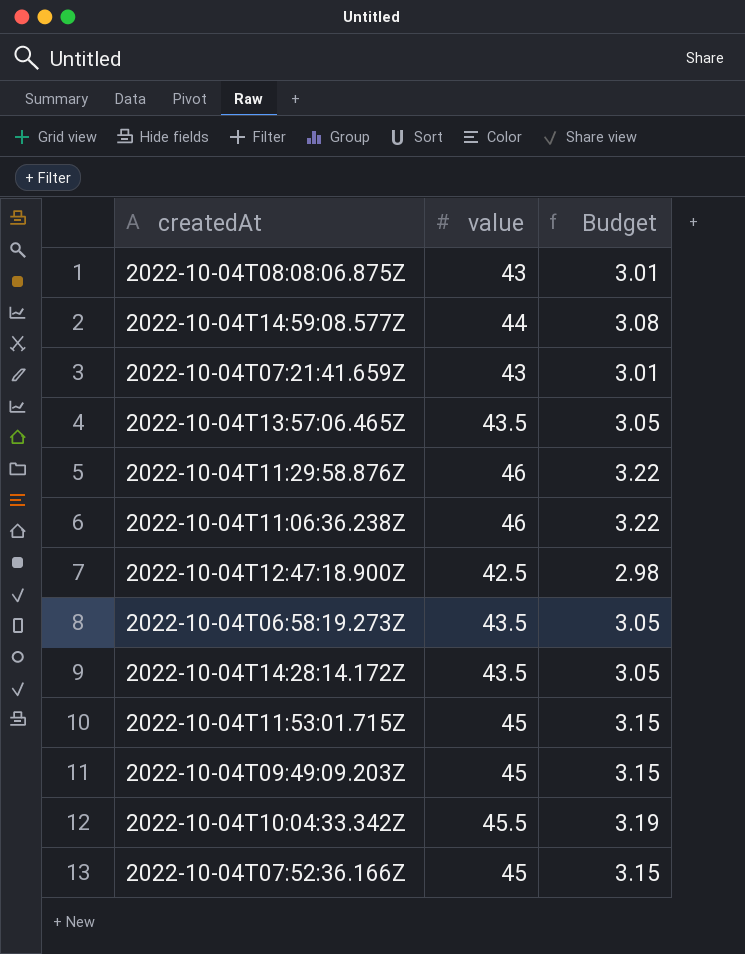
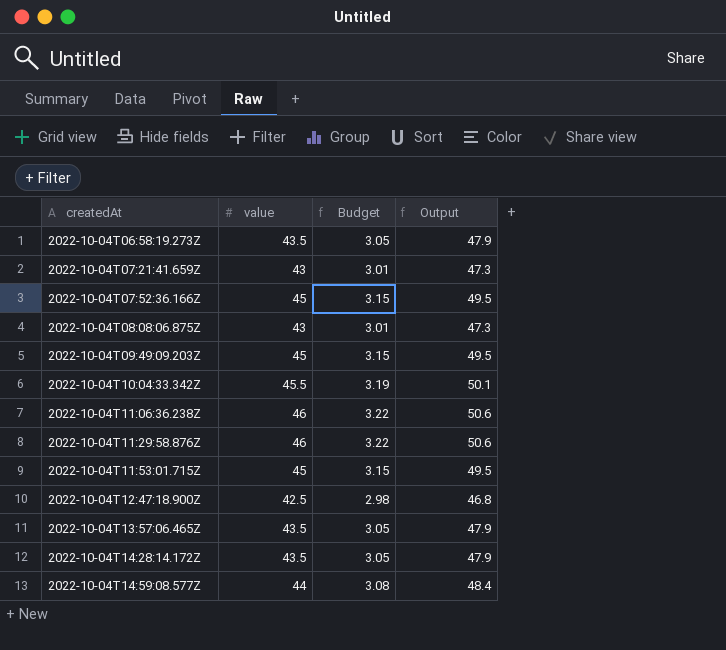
row order: none -> createdAt ascending
column Output | formula: none -> [value] * 1.1

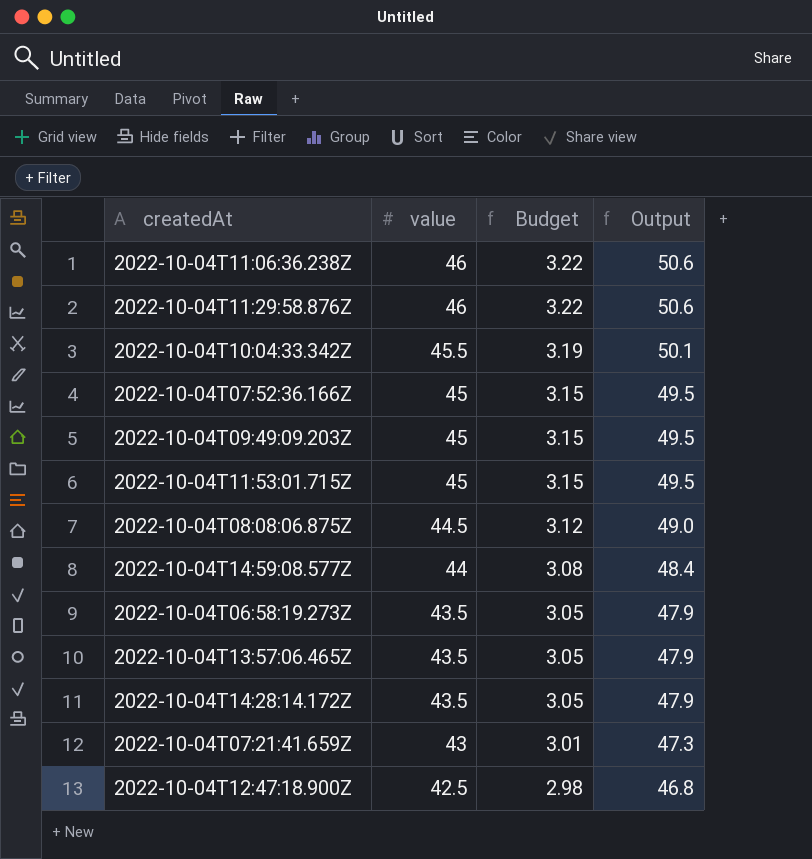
row order: createdAt ascending -> value descending
2022-10-04T08:08:06.875Z | value: 43 -> 44.5
2022-10-04T08:08:06.875Z | Budget: 3.01 -> 3.12
2022-10-04T08:08:06.875Z | Output: 47.3 -> 49.0

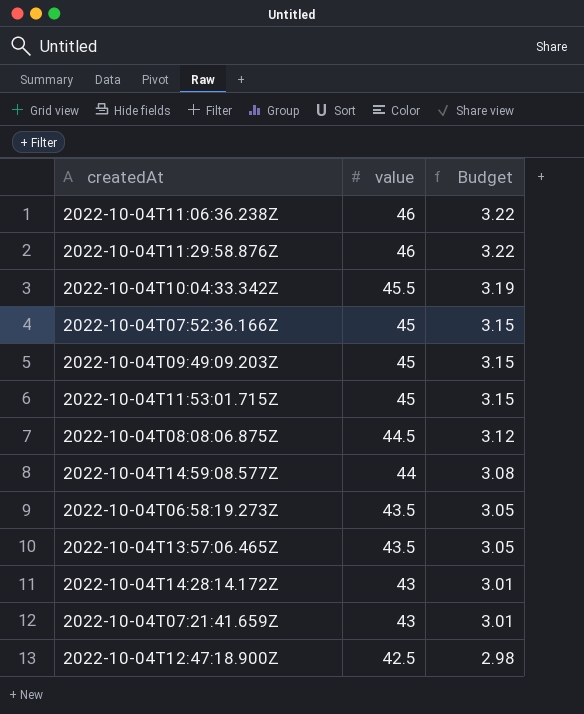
column Output | formula: [value] * 1.1 -> none
2022-10-04T14:28:14.172Z | value: 43.5 -> 43
2022-10-04T14:28:14.172Z | Budget: 3.05 -> 3.01

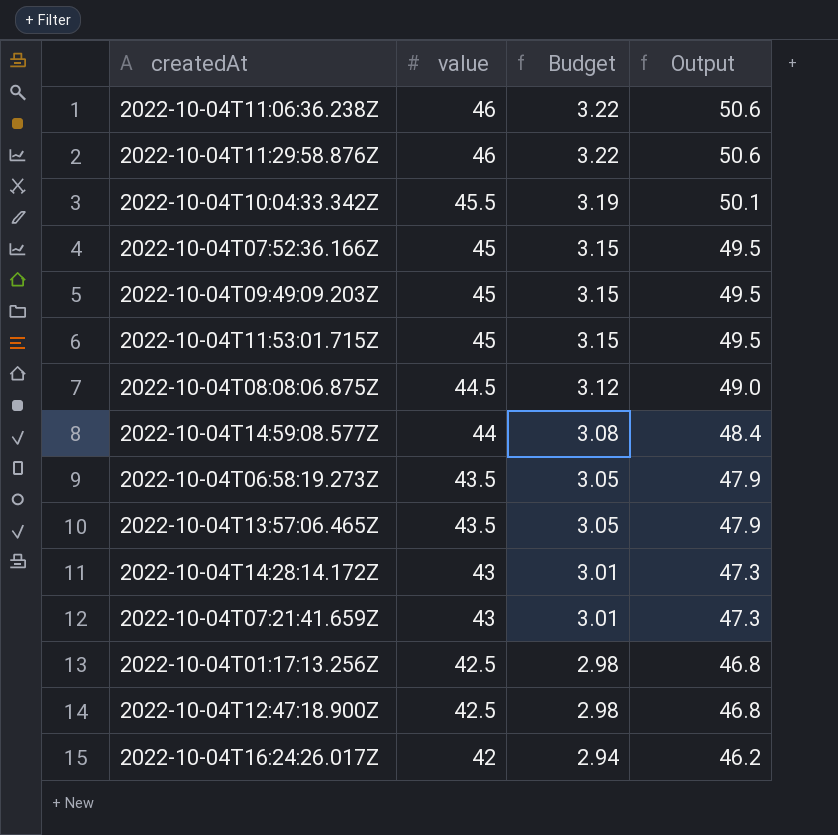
column Output | formula: none -> [value] * 1.1
row 2022-10-04T01:17:13.256Z: none -> 42.5 | 2.98 | 46.8
row 2022-10-04T16:24:26.017Z: none -> 42 | 2.94 | 46.2

